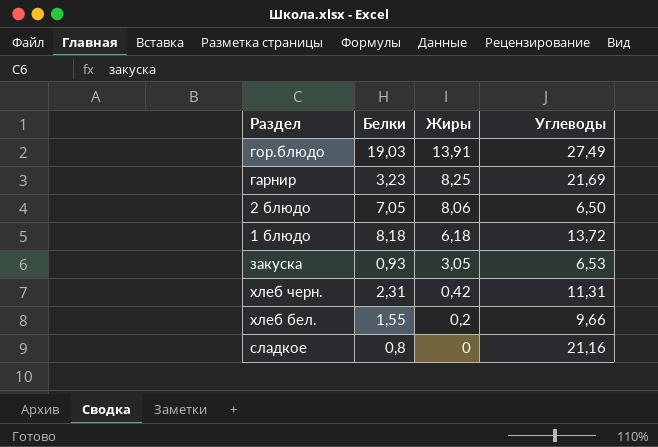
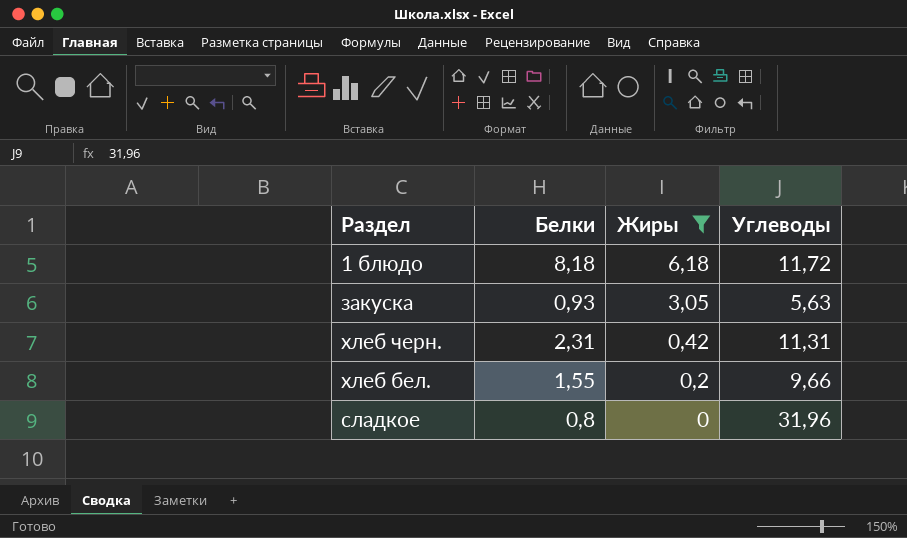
filter: none -> Жиры <= 6,18
1 блюдо | Углеводы: 13,72 -> 11,72
закуска | Углеводы: 6,53 -> 5,63
сладкое | Углеводы: 21,16 -> 31,96

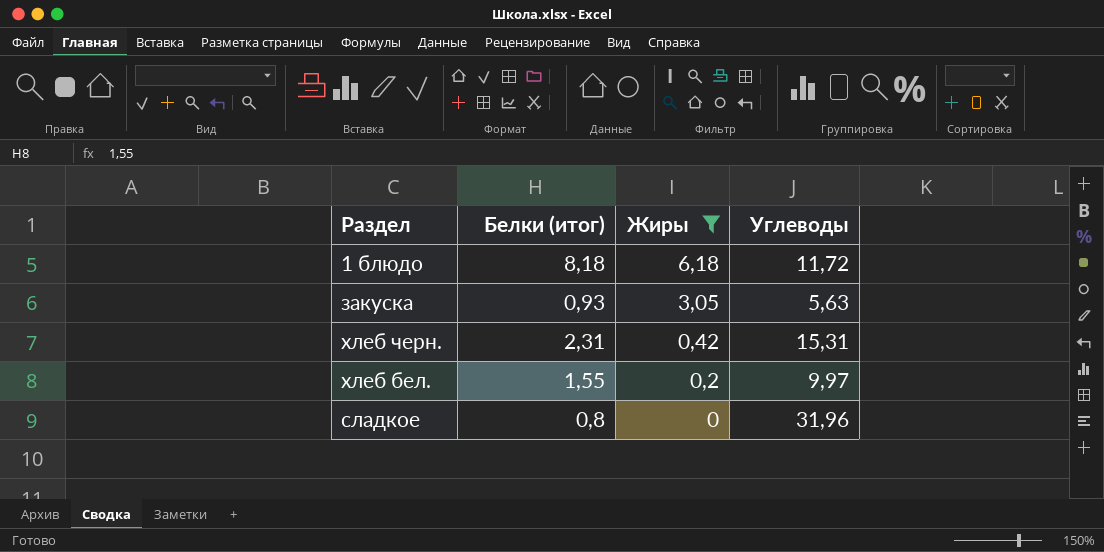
column name: Белки -> Белки (итог)
хлеб черн. | Углеводы: 11,31 -> 15,31
хлеб бел. | Углеводы: 9,66 -> 9,97

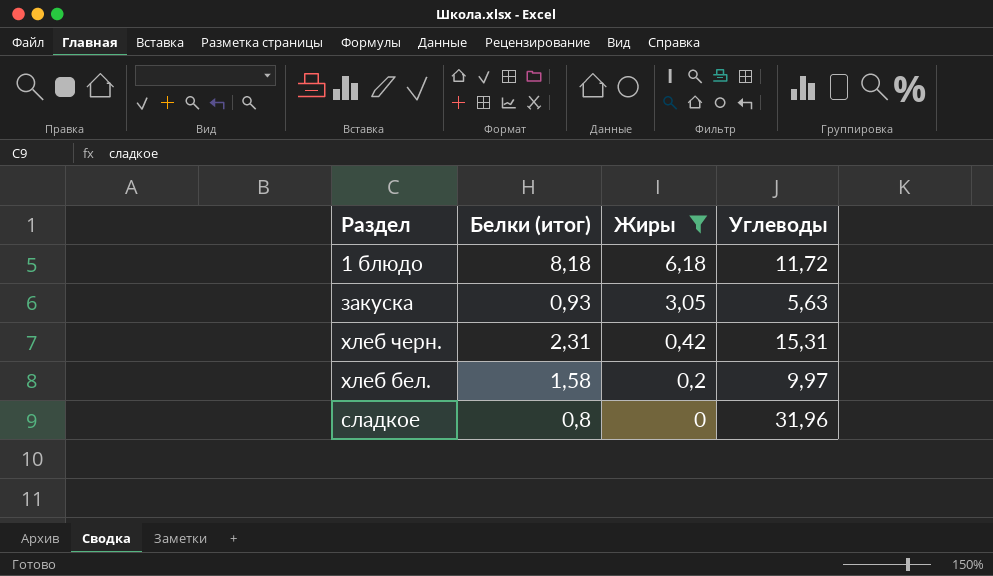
хлеб бел. | Белки (итог): 1,55 -> 1,58

